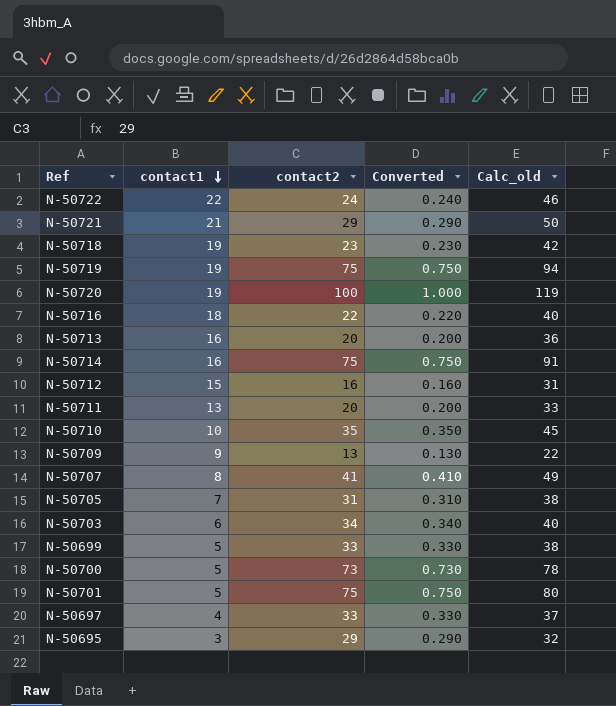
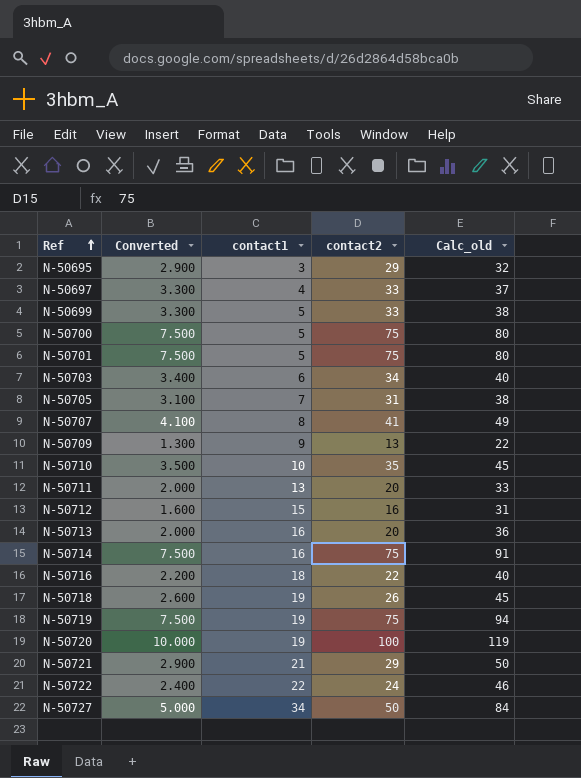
row order: contact1 descending -> Ref ascending
column Converted | formula: [contact2] * 0.01 -> [contact2] * 0.1
column Converted | position: 4 -> 2
N-50700 | contact2: 73 -> 75
N-50700 | Calc_old: 78 -> 80
N-50718 | contact2: 23 -> 26
N-50718 | Calc_old: 42 -> 45
row N-50727: none -> 5.000 | 34 | 50 | 84

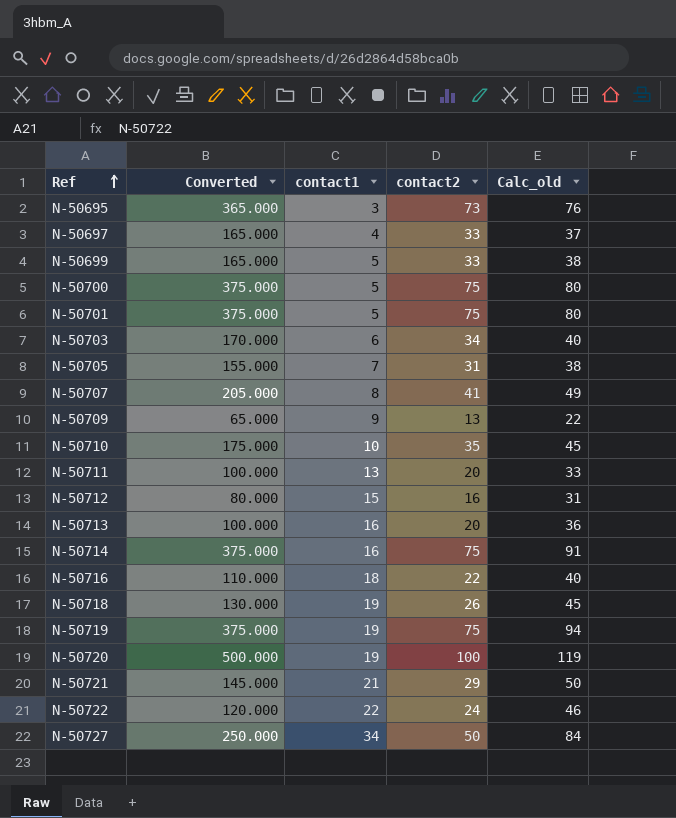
column Converted | formula: [contact2] * 0.1 -> [contact2] * 5
N-50695 | contact2: 29 -> 73
N-50695 | Calc_old: 32 -> 76

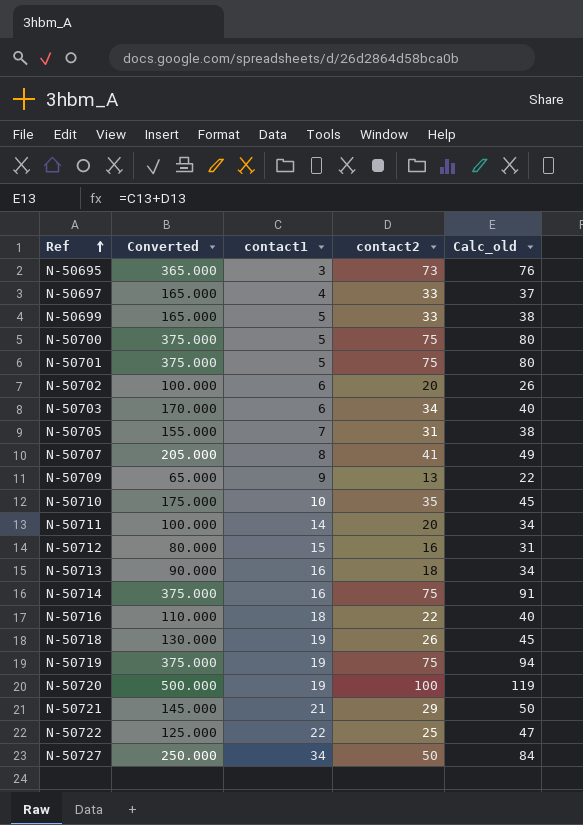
row N-50702: none -> 100.000 | 6 | 20 | 26
N-50711 | contact1: 13 -> 14
N-50711 | Calc_old: 33 -> 34
N-50713 | Converted: 100.000 -> 90.000
N-50713 | contact2: 20 -> 18
N-50713 | Calc_old: 36 -> 34
N-50722 | Converted: 120.000 -> 125.000
N-50722 | contact2: 24 -> 25
N-50722 | Calc_old: 46 -> 47

